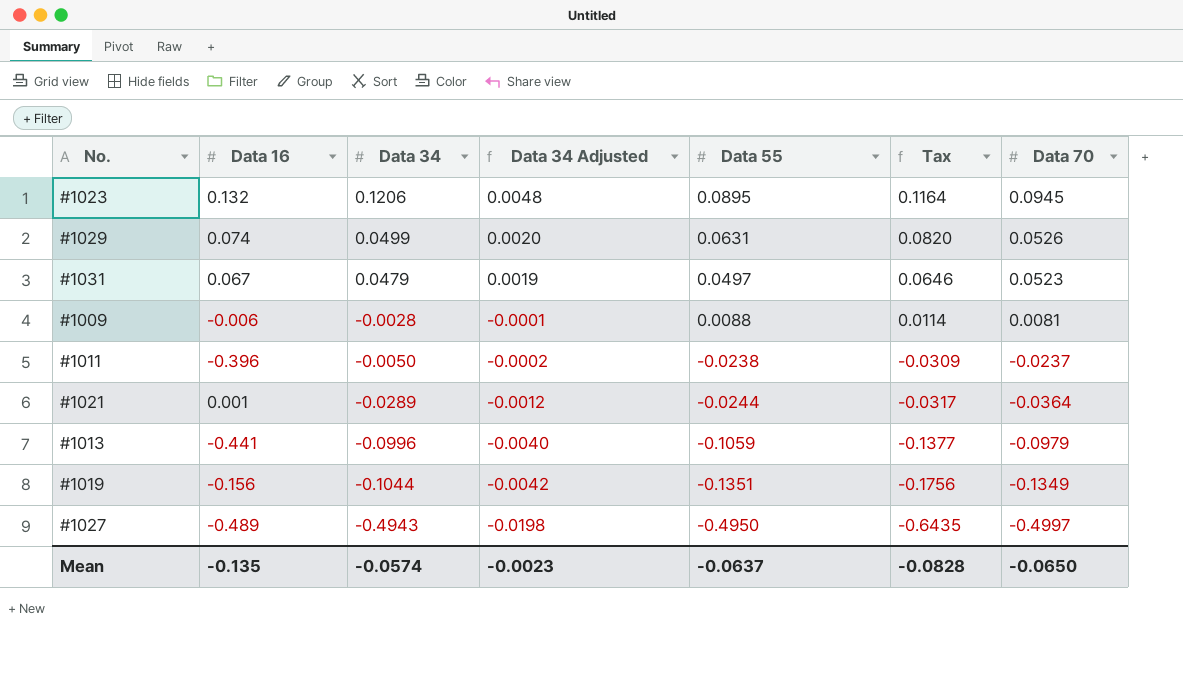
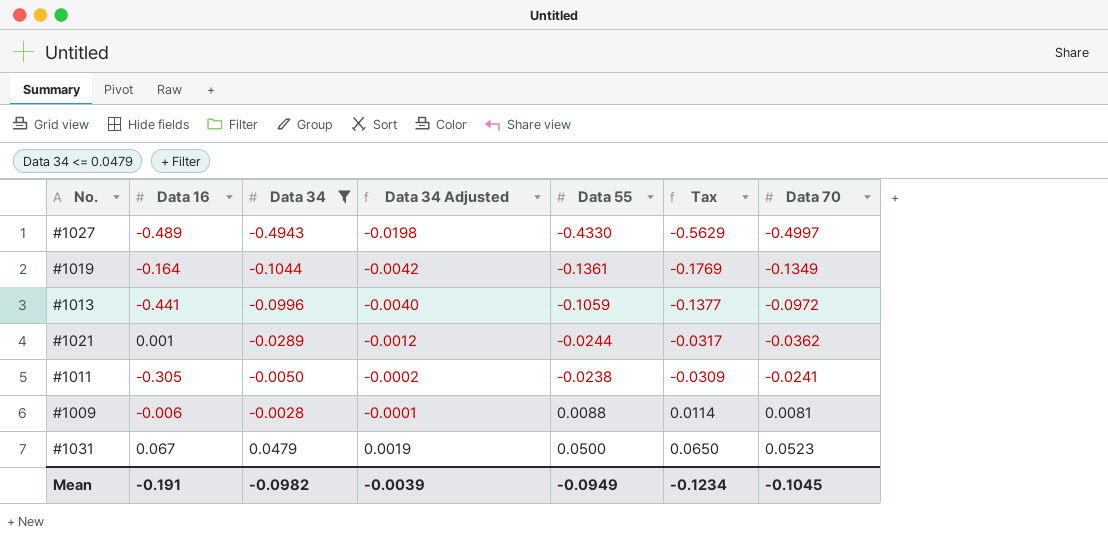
filter: none -> Data 34 <= 0.0479
row order: Data 34 descending -> Data 34 ascending
#1027 | Data 55: -0.4950 -> -0.4330
#1027 | Tax: -0.6435 -> -0.5629
#1019 | Data 16: -0.156 -> -0.164
#1019 | Data 55: -0.1351 -> -0.1361
#1019 | Tax: -0.1756 -> -0.1769
#1013 | Data 70: -0.0979 -> -0.0972
#1021 | Data 70: -0.0364 -> -0.0362
#1011 | Data 16: -0.396 -> -0.305
#1011 | Data 70: -0.0237 -> -0.0241
#1031 | Data 55: 0.0497 -> 0.0500
#1031 | Tax: 0.0646 -> 0.0650
Mean | Data 16: -0.135 -> -0.191
Mean | Data 34: -0.0574 -> -0.0982
Mean | Data 34 Adjusted: -0.0023 -> -0.0039
Mean | Data 55: -0.0637 -> -0.0949
Mean | Tax: -0.0828 -> -0.1234
Mean | Data 70: -0.0650 -> -0.1045

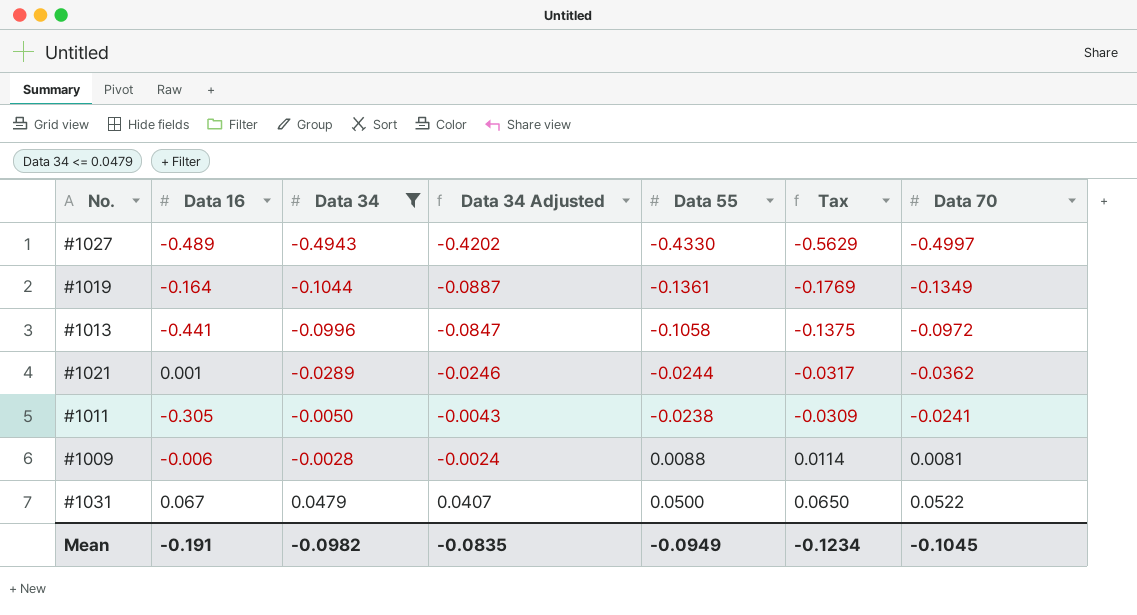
column Data 34 Adjusted | formula: [Data 34] * 0.04 -> [Data 34] * 0.85
#1013 | Data 55: -0.1059 -> -0.1058
#1013 | Tax: -0.1377 -> -0.1375
#1031 | Data 70: 0.0523 -> 0.0522
Mean | Data 34 Adjusted: -0.0039 -> -0.0835

